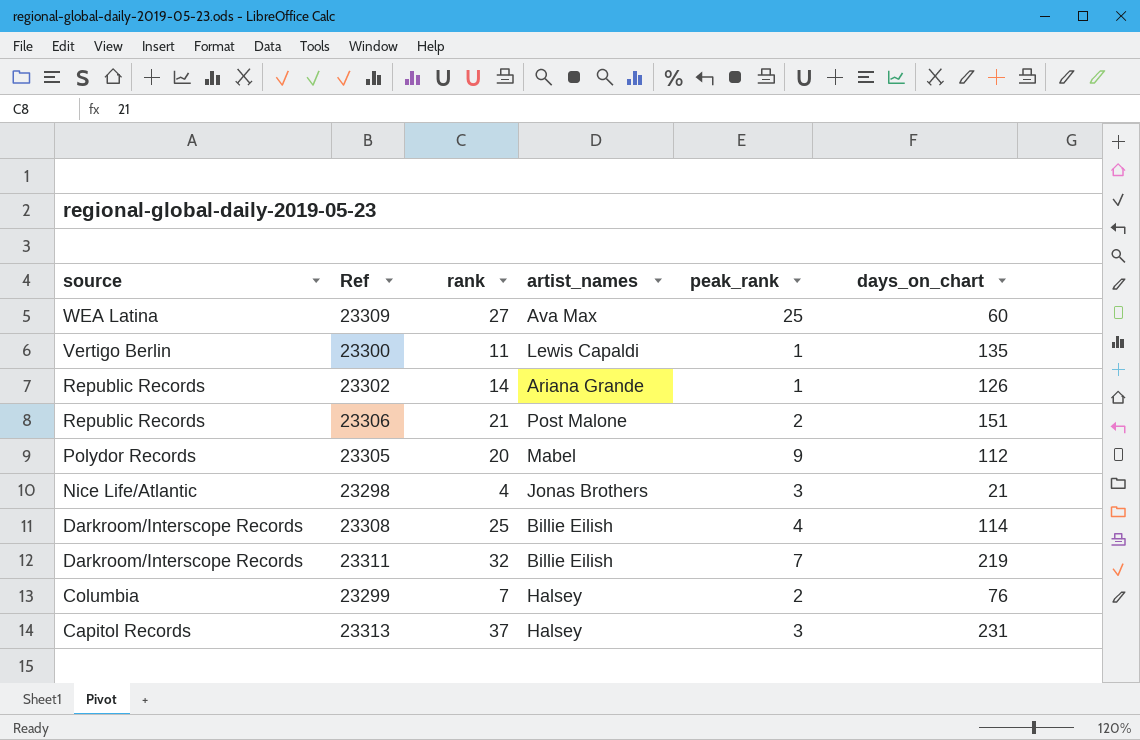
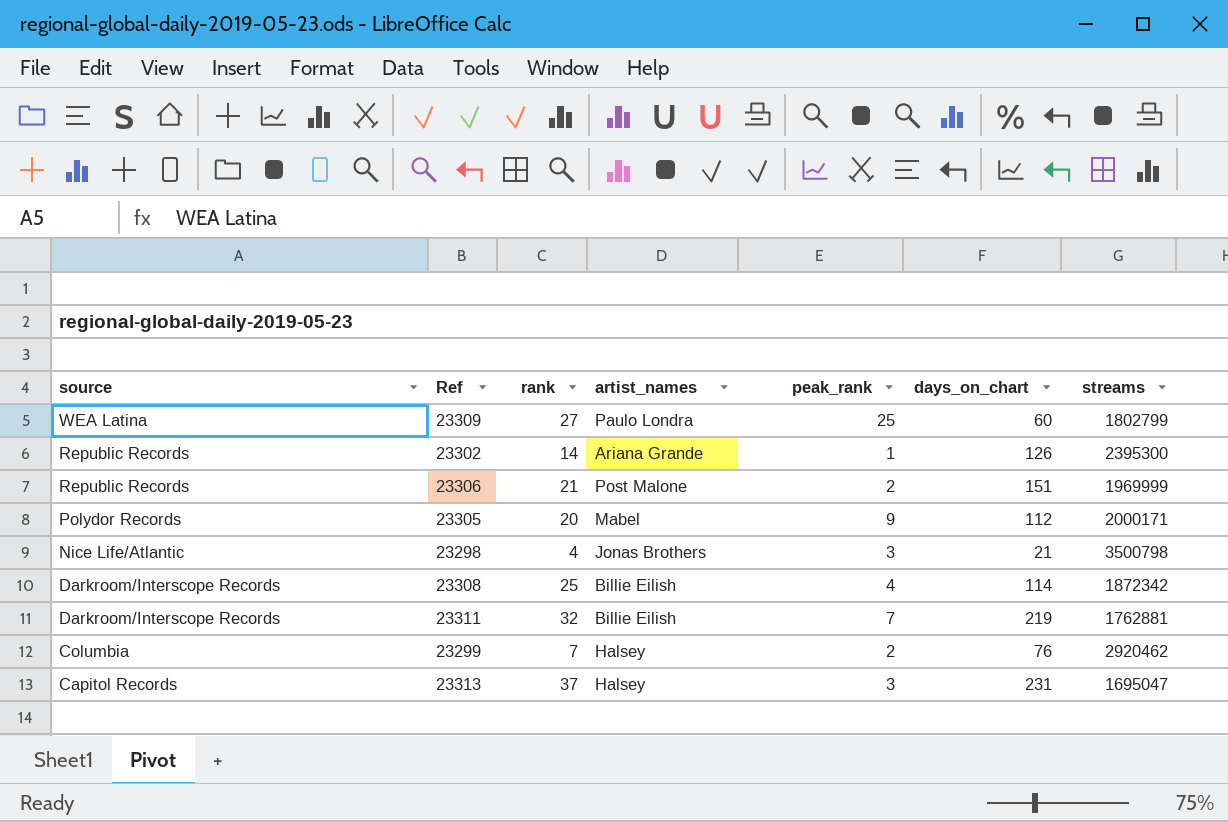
column streams | position: none -> 7
row 23300: Vertigo Berlin | 11 | Lewis Capaldi | 1 | 135 -> none
23309 | artist_names: Ava Max -> Paulo Londra

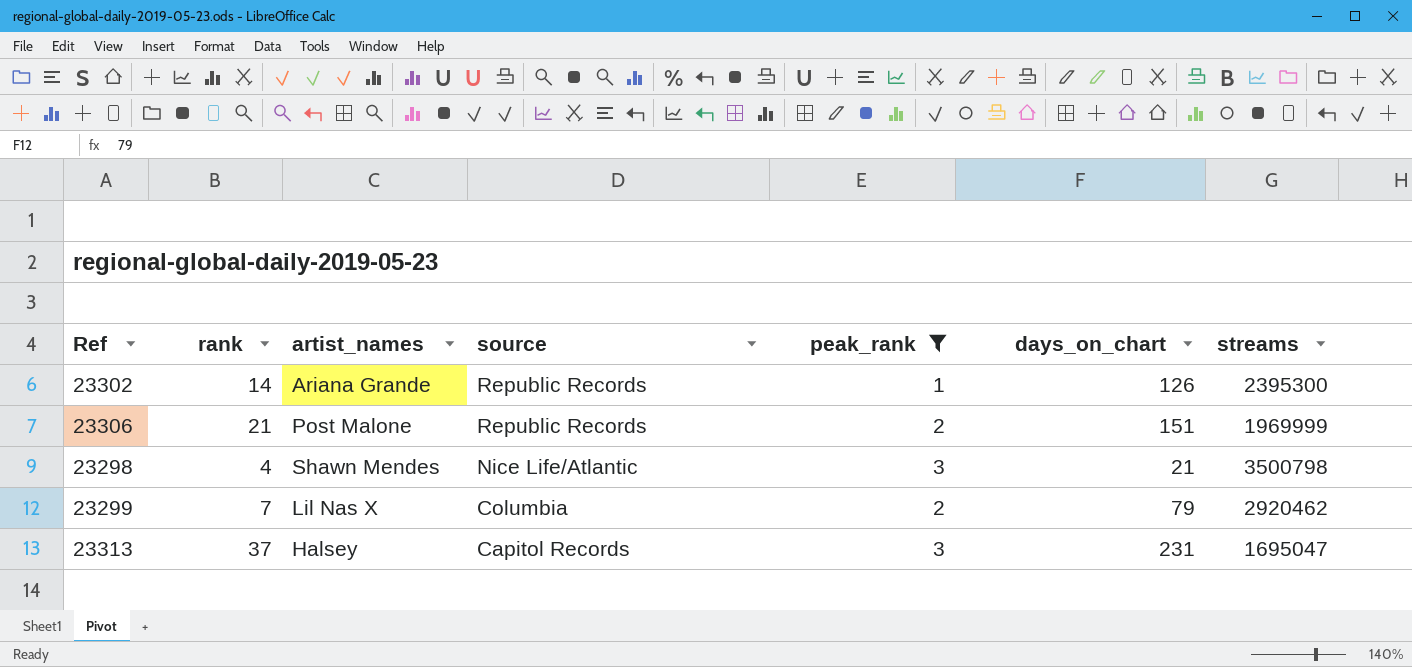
filter: none -> peak_rank <= 3
column source | position: 1 -> 4
23298 | artist_names: Jonas Brothers -> Shawn Mendes
23299 | artist_names: Halsey -> Lil Nas X
23299 | days_on_chart: 76 -> 79

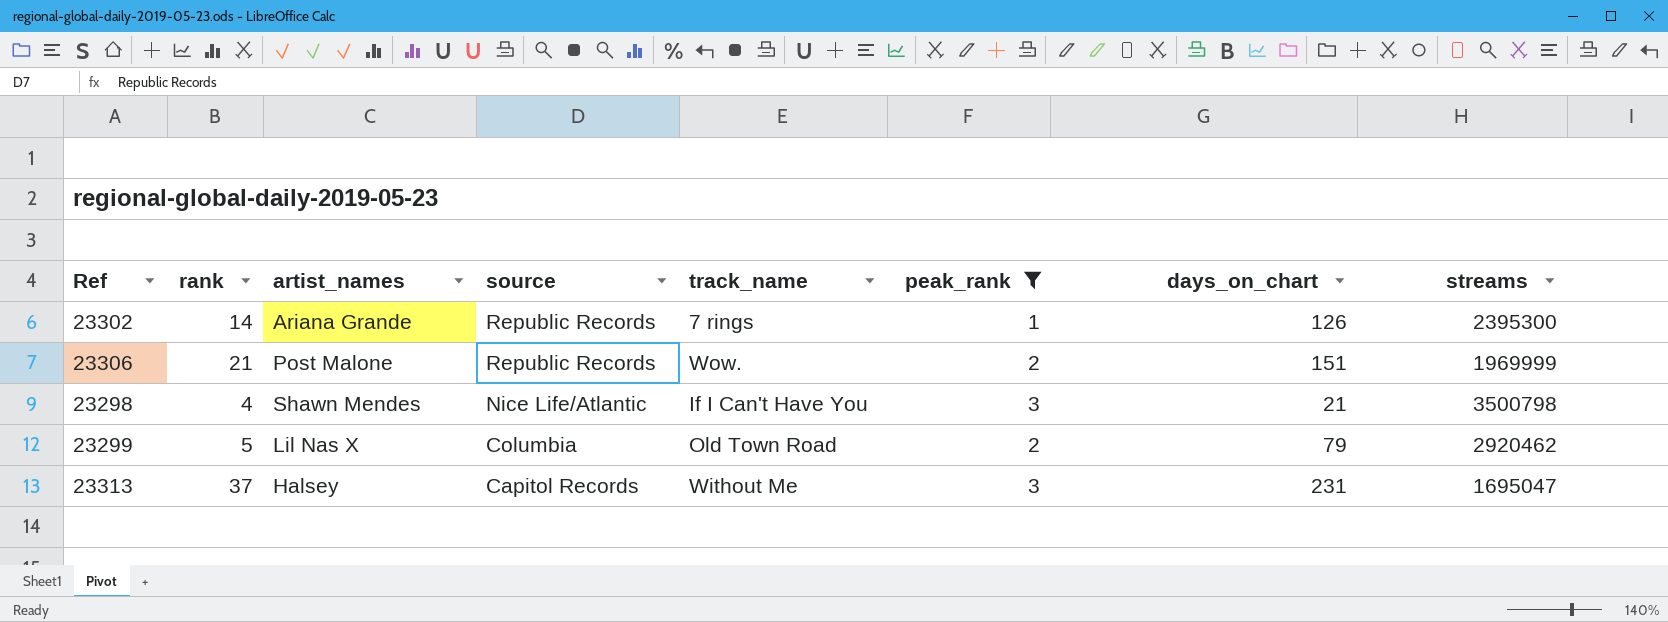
column track_name | position: none -> 5
23299 | rank: 7 -> 5

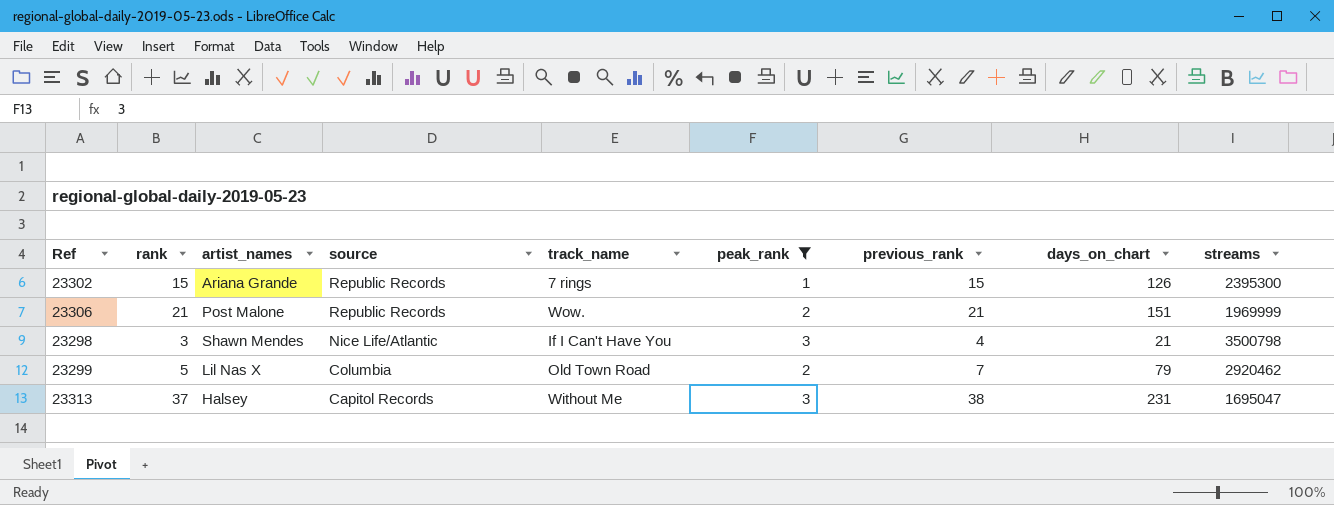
column previous_rank | position: none -> 7
23302 | rank: 14 -> 15
23298 | rank: 4 -> 3

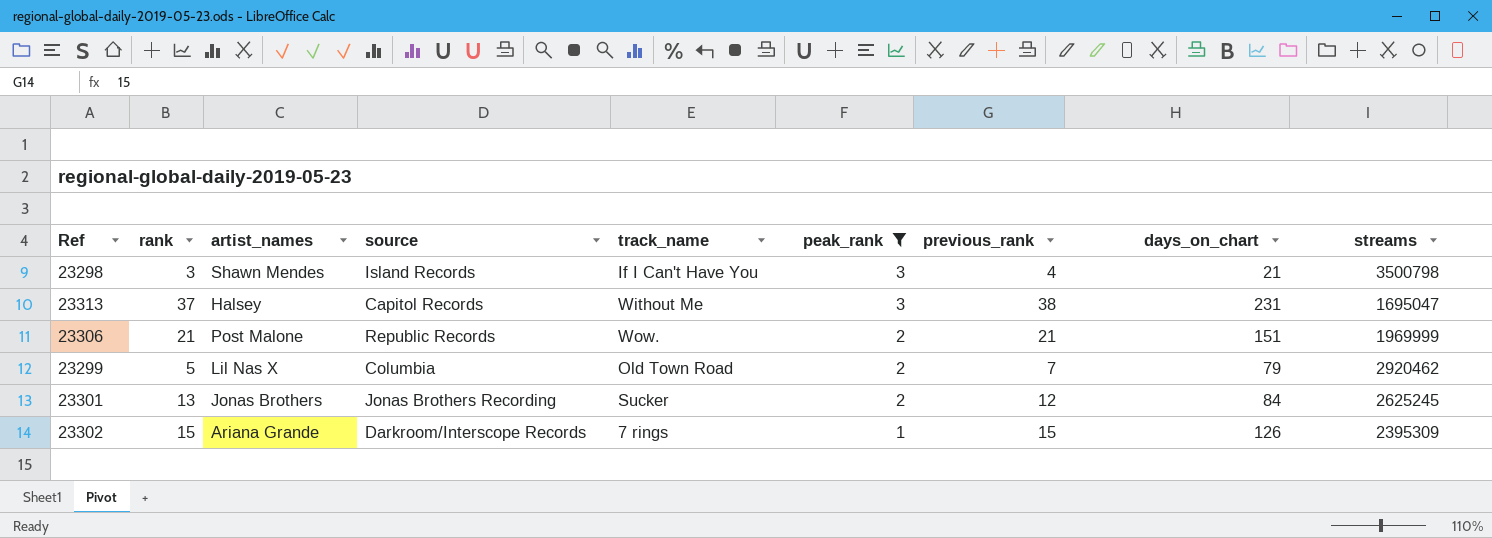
row order: source descending -> peak_rank descending
23298 | source: Nice Life/Atlantic -> Island Records
row 23301: none -> 13 | Jonas Brothers | Jonas Brothers Recording | Sucker | 2 | 12 | 84 | 2625245
23302 | source: Republic Records -> Darkroom/Interscope Records
23302 | streams: 2395300 -> 2395309

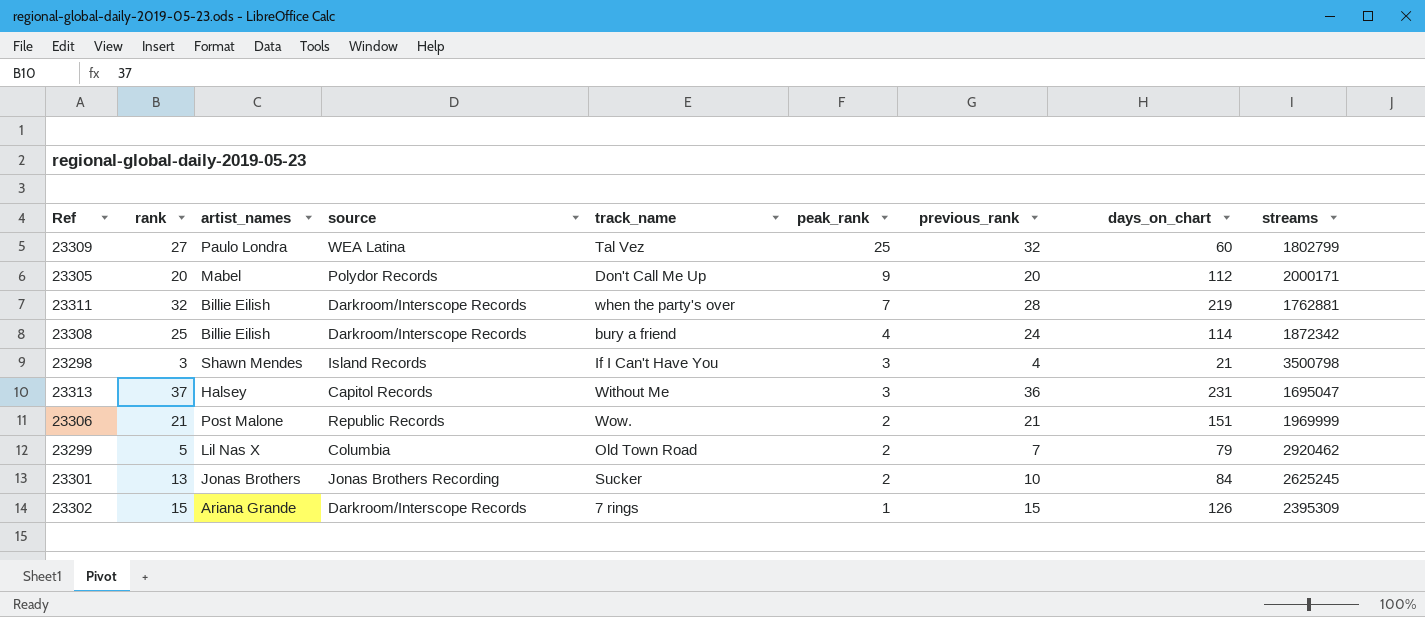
filter: peak_rank <= 3 -> none
23313 | previous_rank: 38 -> 36
23301 | previous_rank: 12 -> 10

